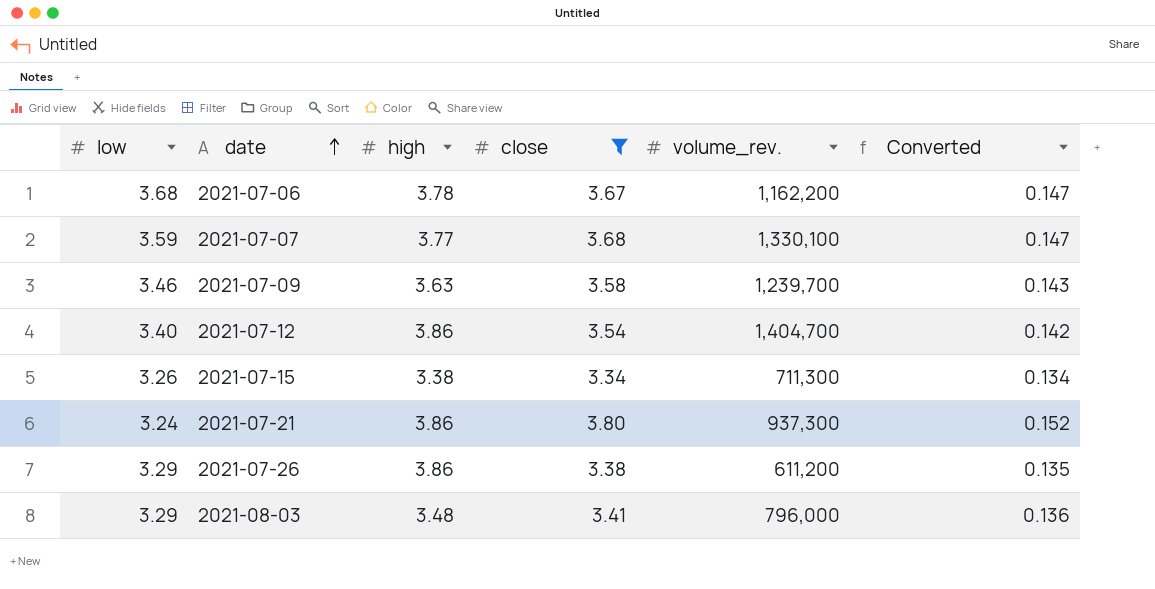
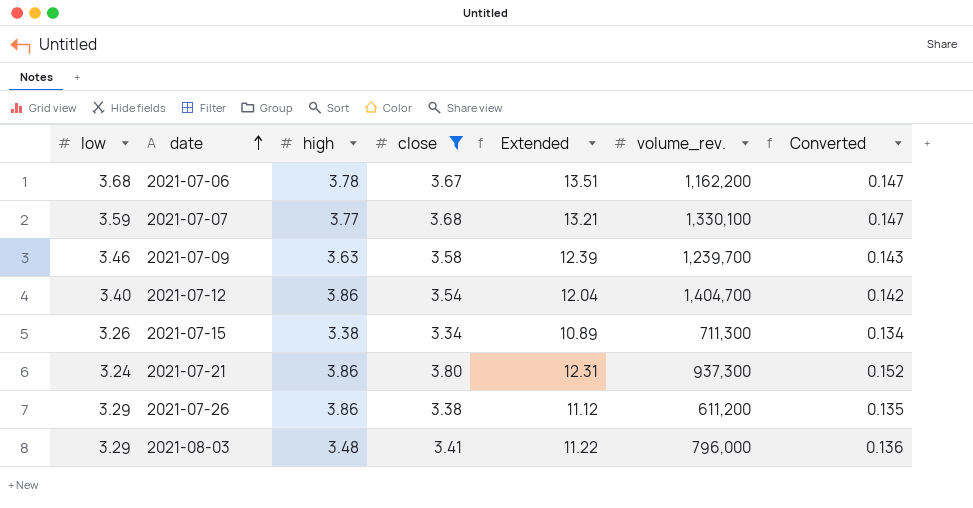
column Extended | formula: none -> [low] * [close]

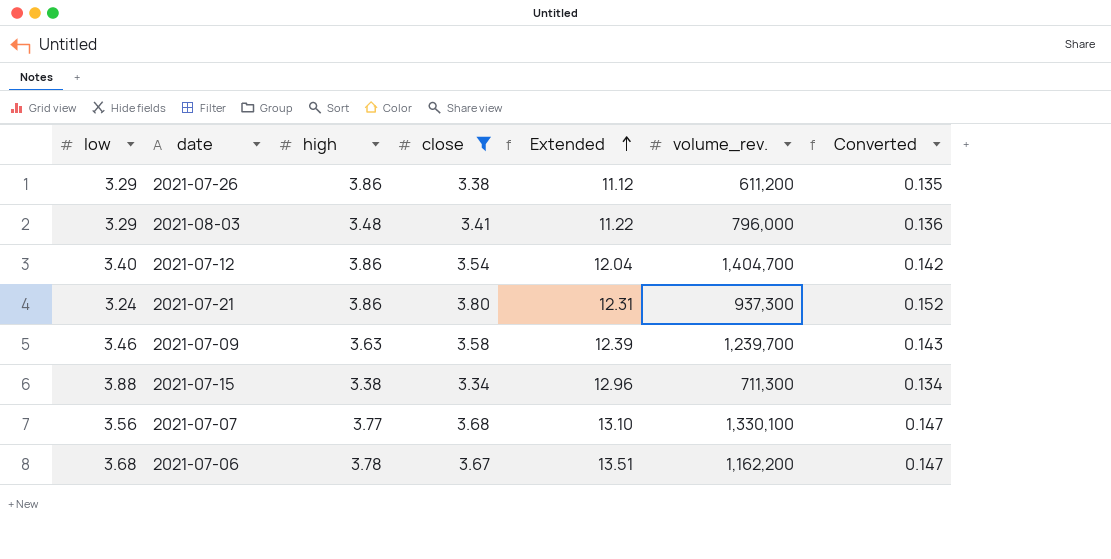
row order: date ascending -> Extended ascending
2021-07-15 | low: 3.26 -> 3.88
2021-07-15 | Extended: 10.89 -> 12.96
2021-07-07 | low: 3.59 -> 3.56
2021-07-07 | Extended: 13.21 -> 13.10

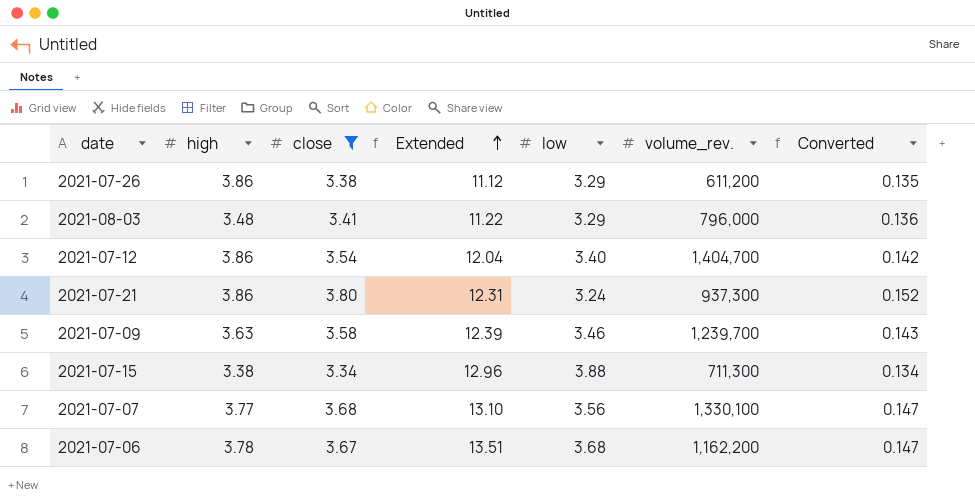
column low | position: 1 -> 5

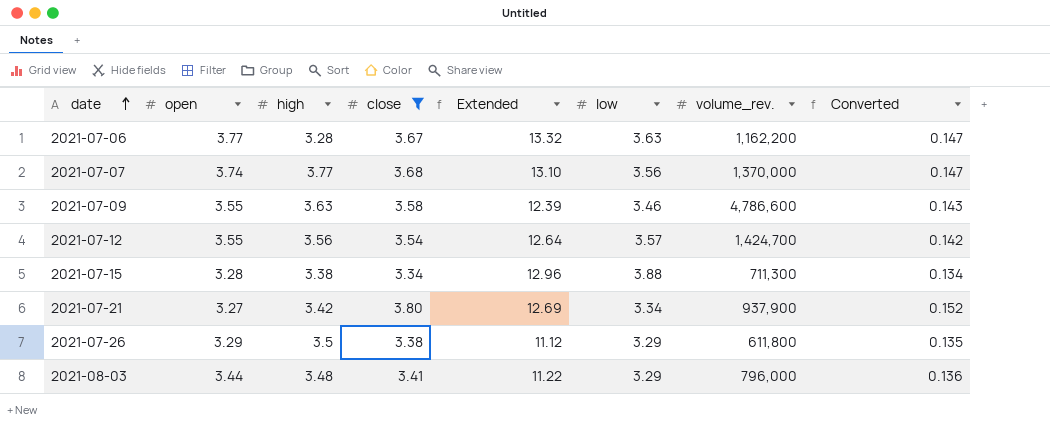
row order: Extended ascending -> date ascending
column open | position: none -> 2
2021-07-06 | high: 3.78 -> 3.28
2021-07-06 | Extended: 13.51 -> 13.32
2021-07-06 | low: 3.68 -> 3.63
2021-07-07 | volume_rev.: 1,330,100 -> 1,370,000
2021-07-09 | volume_rev.: 1,239,700 -> 4,786,600
2021-07-12 | high: 3.86 -> 3.56
2021-07-12 | Extended: 12.04 -> 12.64
2021-07-12 | low: 3.40 -> 3.57
2021-07-12 | volume_rev.: 1,404,700 -> 1,424,700
2021-07-21 | high: 3.86 -> 3.42
2021-07-21 | Extended: 12.31 -> 12.69
2021-07-21 | low: 3.24 -> 3.34
2021-07-21 | volume_rev.: 937,300 -> 937,900
2021-07-26 | high: 3.86 -> 3.5
2021-07-26 | volume_rev.: 611,200 -> 611,800

